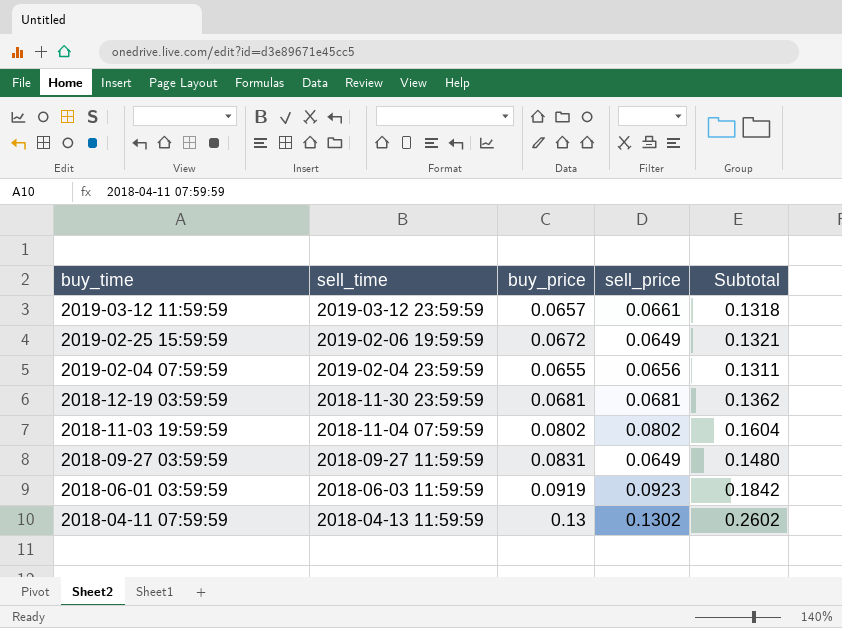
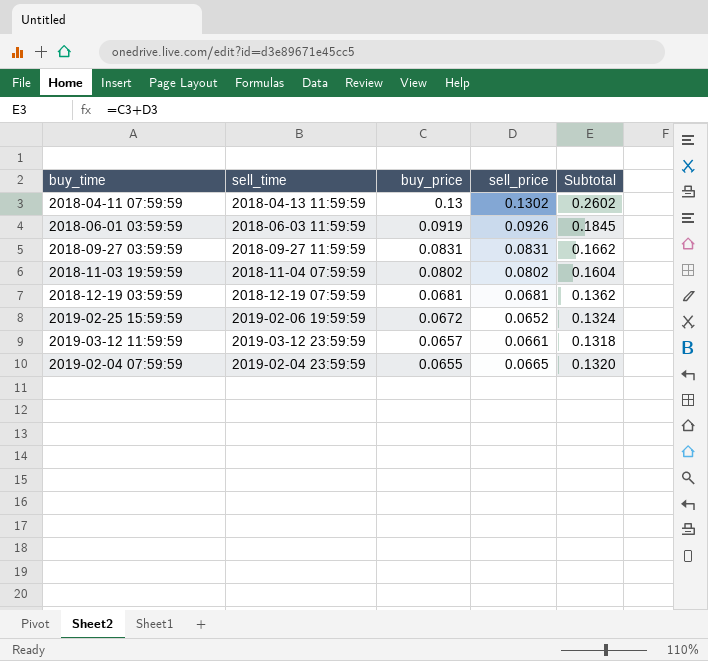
row order: buy_time descending -> buy_price descending
2018-06-01 03:59:59 | sell_price: 0.0923 -> 0.0926
2018-06-01 03:59:59 | Subtotal: 0.1842 -> 0.1845
2018-09-27 03:59:59 | sell_price: 0.0649 -> 0.0831
2018-09-27 03:59:59 | Subtotal: 0.1480 -> 0.1662
2018-12-19 03:59:59 | sell_time: 2018-11-30 23:59:59 -> 2018-12-19 07:59:59
2019-02-25 15:59:59 | sell_price: 0.0649 -> 0.0652
2019-02-25 15:59:59 | Subtotal: 0.1321 -> 0.1324
2019-02-04 07:59:59 | sell_price: 0.0656 -> 0.0665
2019-02-04 07:59:59 | Subtotal: 0.1311 -> 0.1320

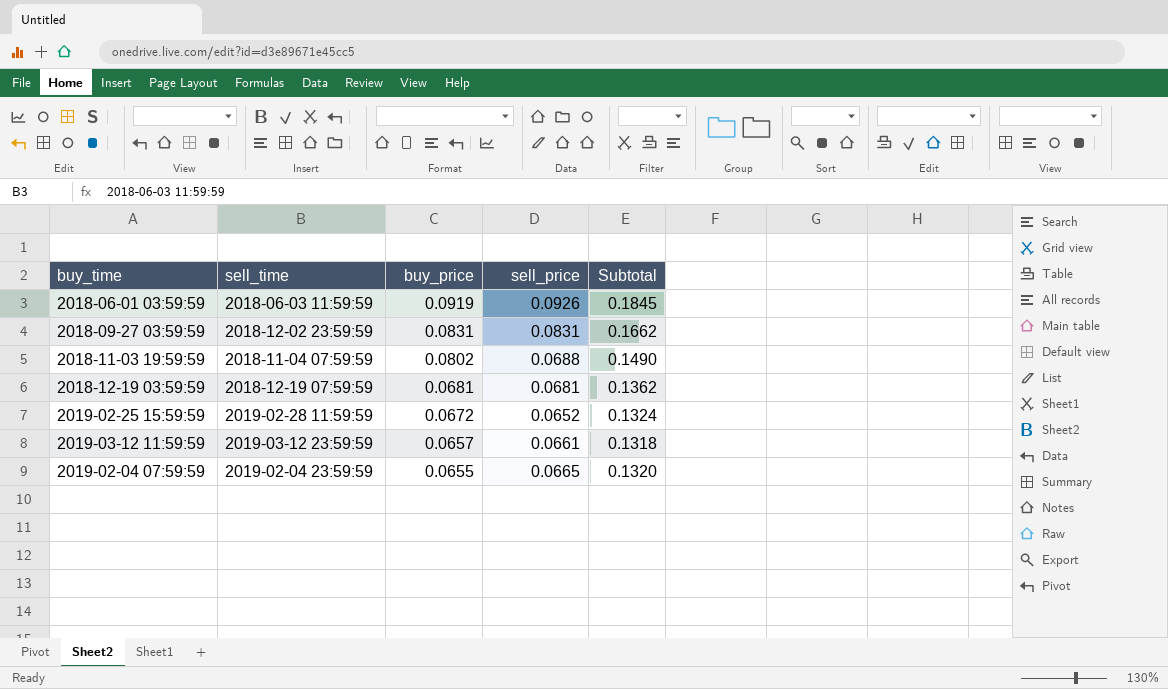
row 2018-04-11 07:59:59: 2018-04-13 11:59:59 | 0.13 | 0.1302 | 0.2602 -> none
2018-09-27 03:59:59 | sell_time: 2018-09-27 11:59:59 -> 2018-12-02 23:59:59
2018-11-03 19:59:59 | sell_price: 0.0802 -> 0.0688
2018-11-03 19:59:59 | Subtotal: 0.1604 -> 0.1490
2019-02-25 15:59:59 | sell_time: 2019-02-06 19:59:59 -> 2019-02-28 11:59:59

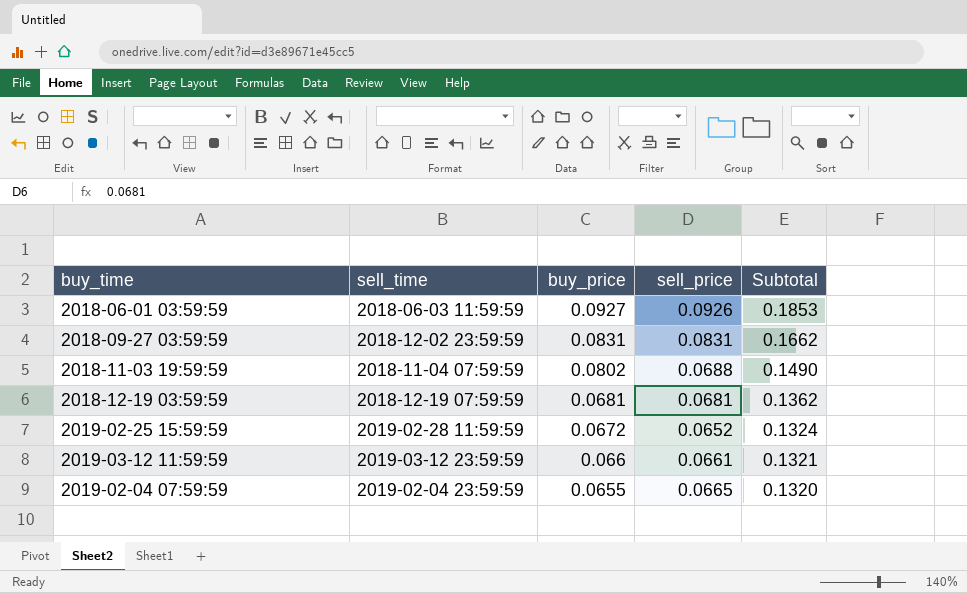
2018-06-01 03:59:59 | buy_price: 0.0919 -> 0.0927
2018-06-01 03:59:59 | Subtotal: 0.1845 -> 0.1853
2019-03-12 11:59:59 | buy_price: 0.0657 -> 0.066
2019-03-12 11:59:59 | Subtotal: 0.1318 -> 0.1321

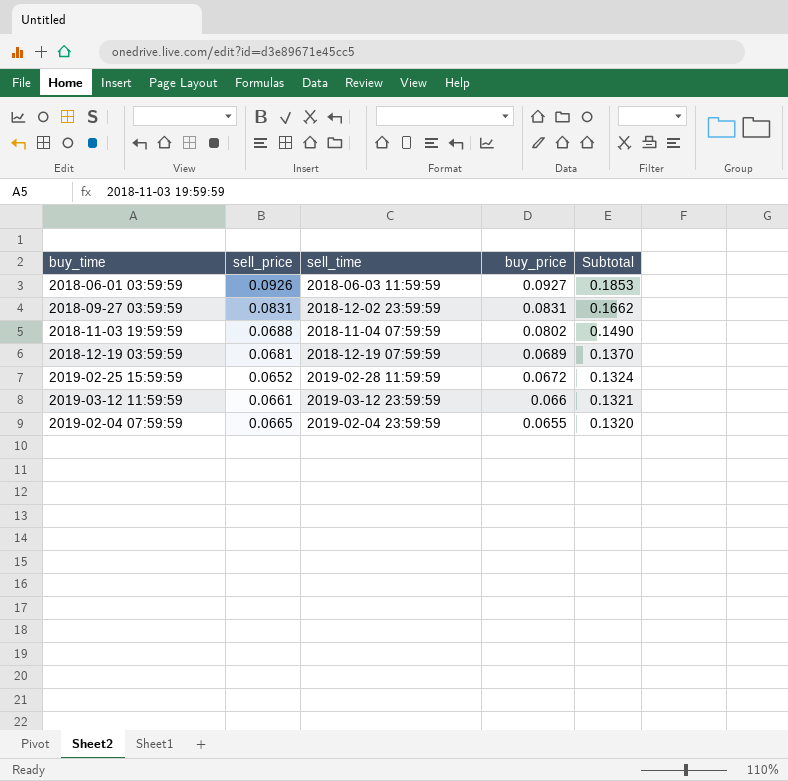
column sell_price | position: 4 -> 2
2018-12-19 03:59:59 | buy_price: 0.0681 -> 0.0689
2018-12-19 03:59:59 | Subtotal: 0.1362 -> 0.1370

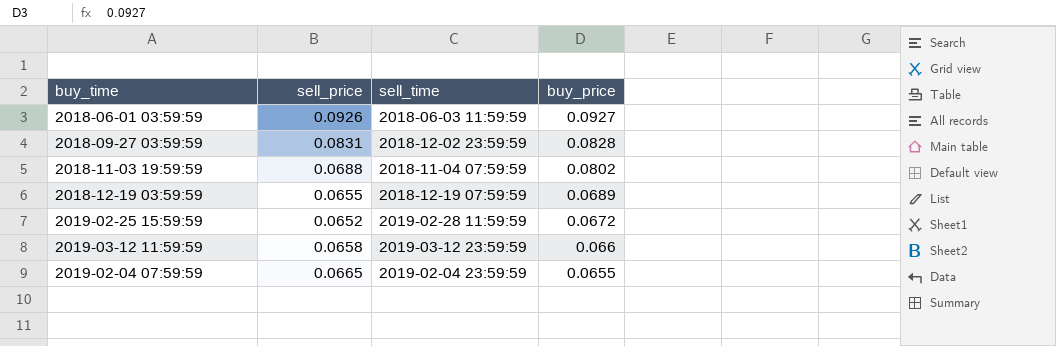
column Subtotal | formula: [sell_price] + [buy_price] -> none
2018-09-27 03:59:59 | buy_price: 0.0831 -> 0.0828
2018-12-19 03:59:59 | sell_price: 0.0681 -> 0.0655
2019-03-12 11:59:59 | sell_price: 0.0661 -> 0.0658

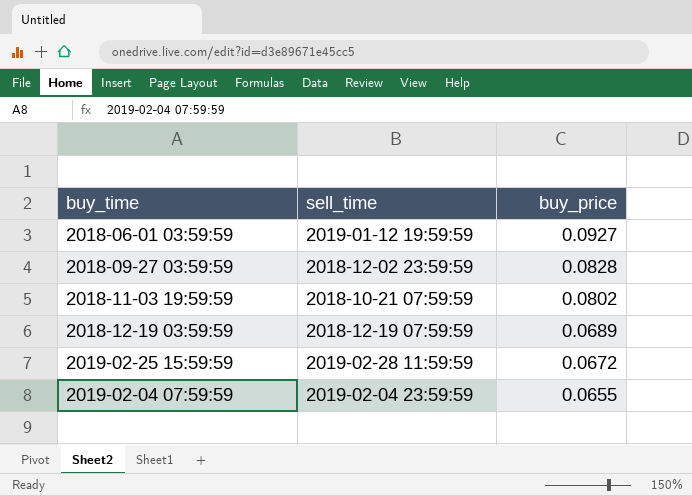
column sell_price | position: 2 -> none
row 2019-03-12 11:59:59: 0.0658 | 2019-03-12 23:59:59 | 0.066 -> none
2018-06-01 03:59:59 | sell_time: 2018-06-03 11:59:59 -> 2019-01-12 19:59:59
2018-11-03 19:59:59 | sell_time: 2018-11-04 07:59:59 -> 2018-10-21 07:59:59

